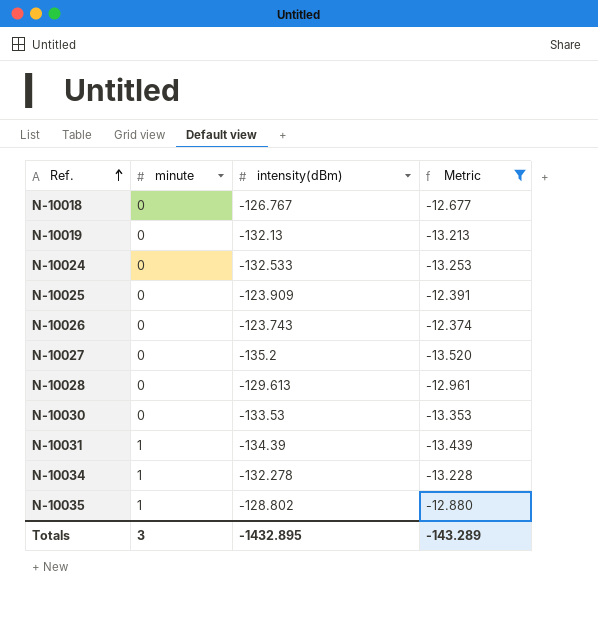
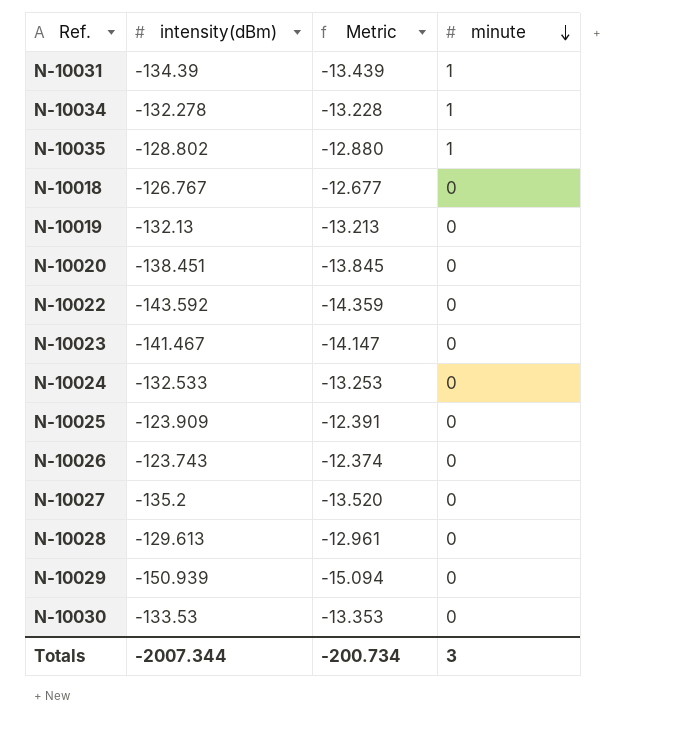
filter: Metric >= -13.520 -> none
row order: Ref. ascending -> minute descending
column minute | position: 2 -> 4
Totals | intensity(dBm): -1432.895 -> -2007.344
Totals | Metric: -143.289 -> -200.734

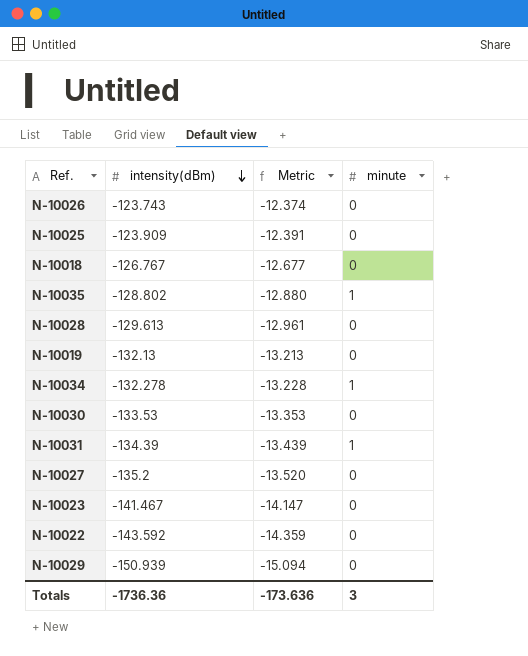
row order: minute descending -> intensity(dBm) descending
row N-10020: -138.451 | -13.845 | 0 -> none
row N-10024: -132.533 | -13.253 | 0 -> none
Totals | intensity(dBm): -2007.344 -> -1736.36
Totals | Metric: -200.734 -> -173.636

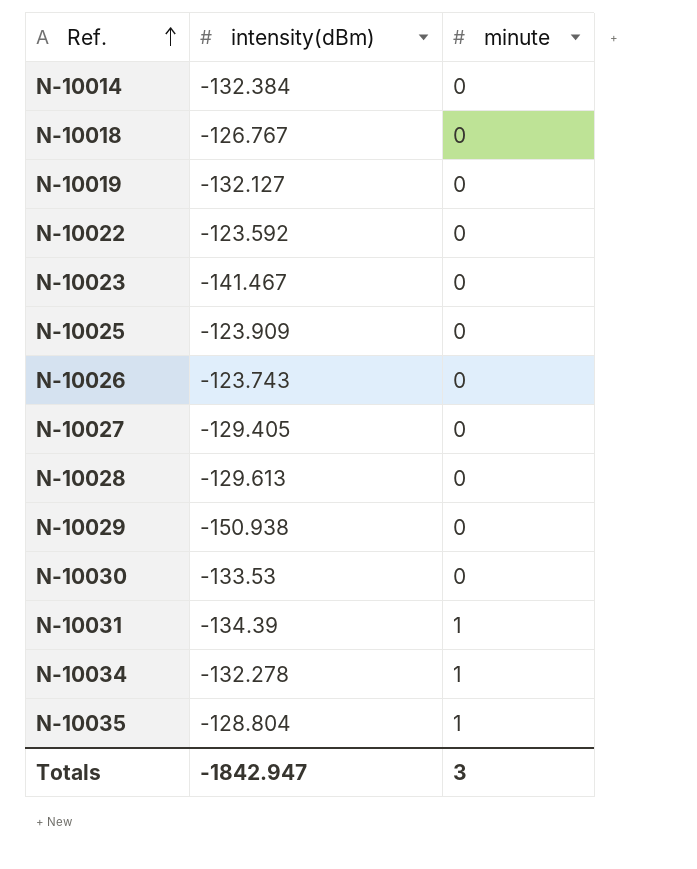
row order: intensity(dBm) descending -> Ref. ascending
column Metric | formula: [intensity(dBm)] * 0.1 -> none
row N-10014: none -> -132.384 | 0
N-10019 | intensity(dBm): -132.13 -> -132.127
N-10022 | intensity(dBm): -143.592 -> -123.592
N-10027 | intensity(dBm): -135.2 -> -129.405
N-10029 | intensity(dBm): -150.939 -> -150.938
N-10035 | intensity(dBm): -128.802 -> -128.804
Totals | intensity(dBm): -1736.36 -> -1842.947

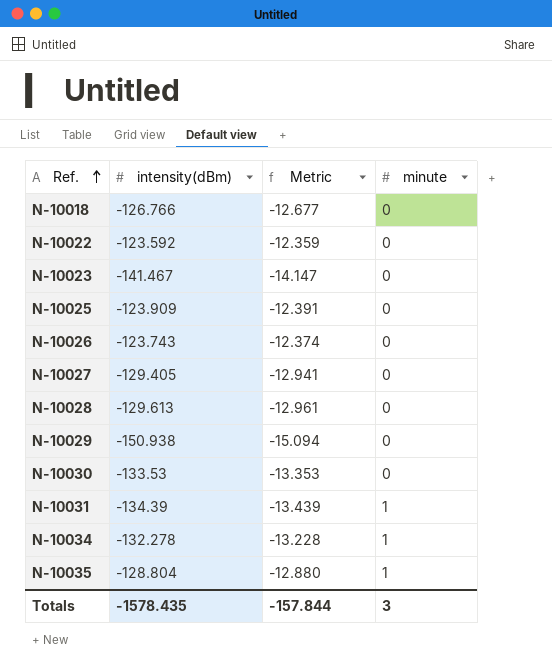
column Metric | formula: none -> [intensity(dBm)] * 0.1
row N-10014: -132.384 | 0 -> none
row N-10019: -132.127 | 0 -> none
N-10018 | intensity(dBm): -126.767 -> -126.766
Totals | intensity(dBm): -1842.947 -> -1578.435

